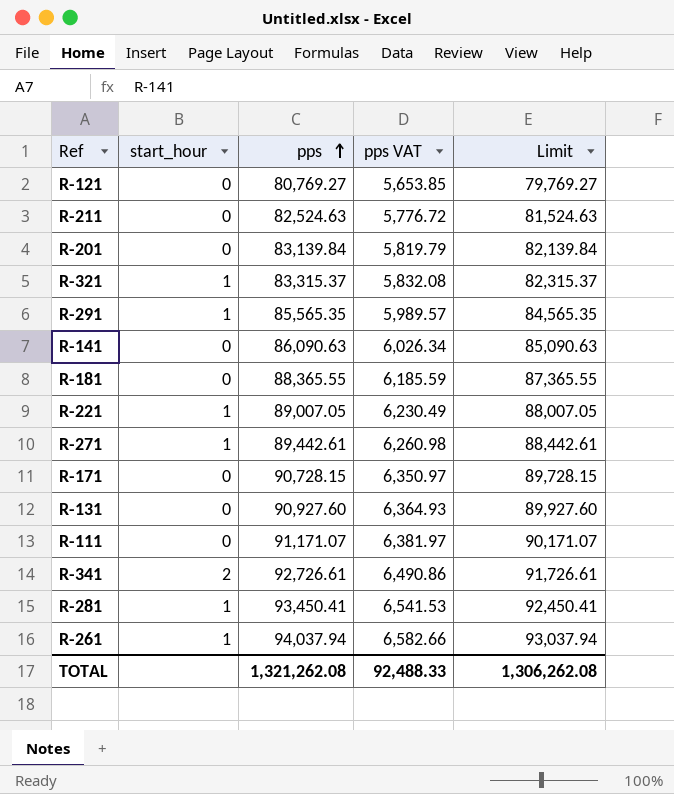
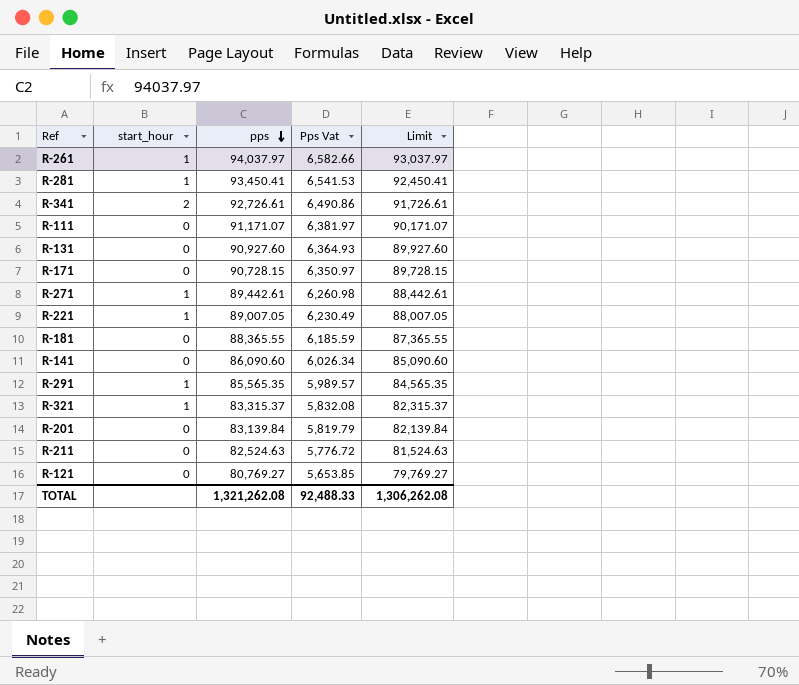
row order: pps ascending -> pps descending
column name: pps VAT -> Pps Vat
R-261 | pps: 94,037.94 -> 94,037.97
R-261 | Limit: 93,037.94 -> 93,037.97
R-141 | pps: 86,090.63 -> 86,090.60
R-141 | Limit: 85,090.63 -> 85,090.60

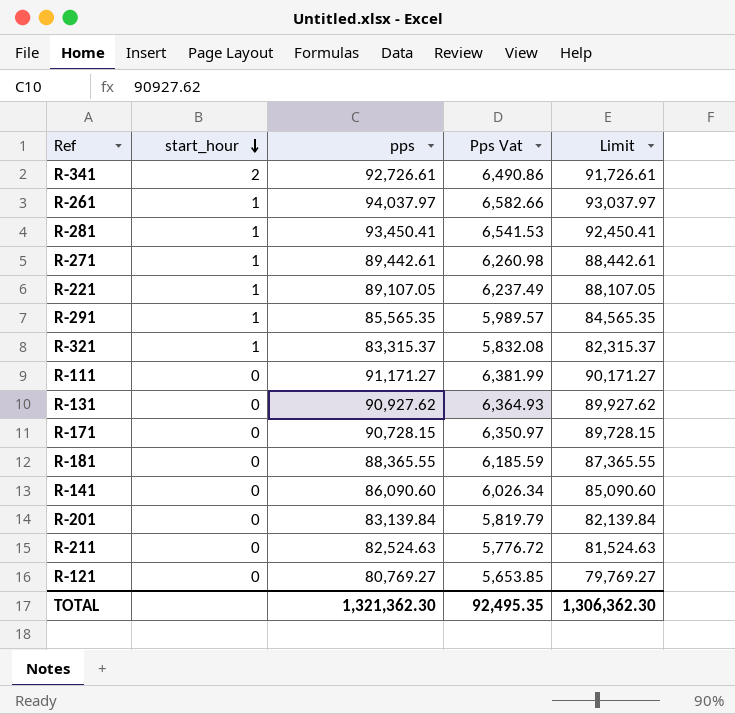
row order: pps descending -> start_hour descending
R-221 | pps: 89,007.05 -> 89,107.05
R-221 | Pps Vat: 6,230.49 -> 6,237.49
R-221 | Limit: 88,007.05 -> 88,107.05
R-111 | pps: 91,171.07 -> 91,171.27
R-111 | Pps Vat: 6,381.97 -> 6,381.99
R-111 | Limit: 90,171.07 -> 90,171.27
R-131 | pps: 90,927.60 -> 90,927.62
R-131 | Limit: 89,927.60 -> 89,927.62
TOTAL | pps: 1,321,262.08 -> 1,321,362.30
TOTAL | Pps Vat: 92,488.33 -> 92,495.35
TOTAL | Limit: 1,306,262.08 -> 1,306,362.30

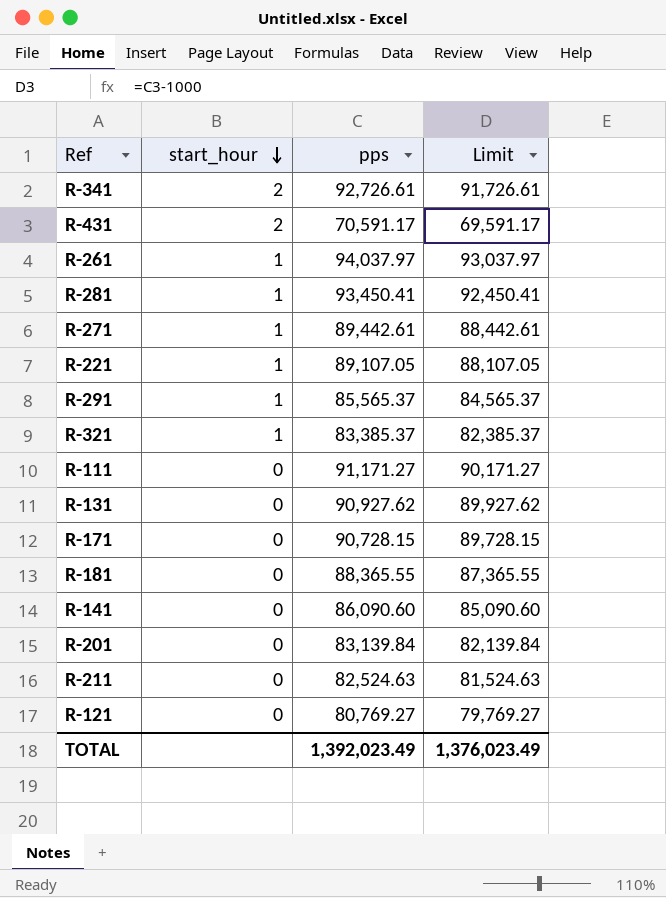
column Pps Vat | formula: [pps] * 0.07 -> none
row R-431: none -> 2 | 70,591.17 | 69,591.17
R-291 | pps: 85,565.35 -> 85,565.37
R-291 | Limit: 84,565.35 -> 84,565.37
R-321 | pps: 83,315.37 -> 83,385.37
R-321 | Limit: 82,315.37 -> 82,385.37
TOTAL | pps: 1,321,362.30 -> 1,392,023.49
TOTAL | Limit: 1,306,362.30 -> 1,376,023.49

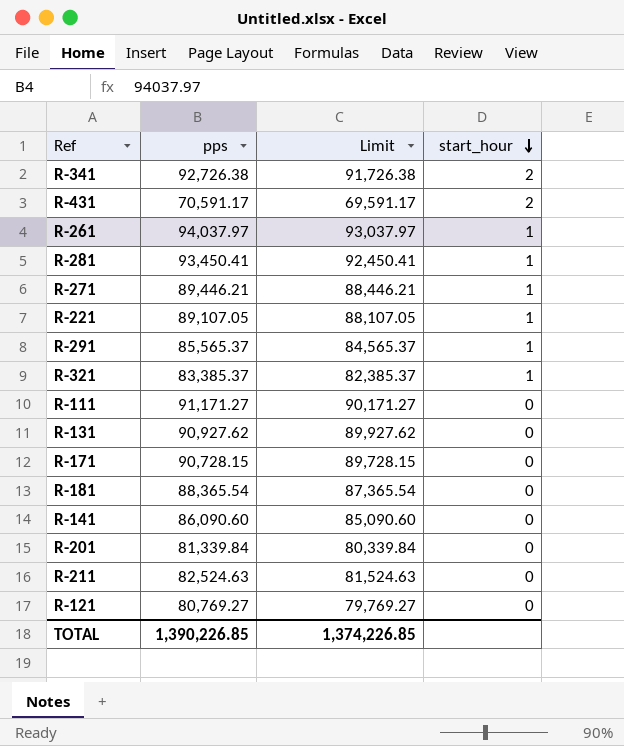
column start_hour | position: 2 -> 4
R-341 | pps: 92,726.61 -> 92,726.38
R-341 | Limit: 91,726.61 -> 91,726.38
R-271 | pps: 89,442.61 -> 89,446.21
R-271 | Limit: 88,442.61 -> 88,446.21
R-181 | pps: 88,365.55 -> 88,365.54
R-181 | Limit: 87,365.55 -> 87,365.54
R-201 | pps: 83,139.84 -> 81,339.84
R-201 | Limit: 82,139.84 -> 80,339.84
TOTAL | pps: 1,392,023.49 -> 1,390,226.85
TOTAL | Limit: 1,376,023.49 -> 1,374,226.85

